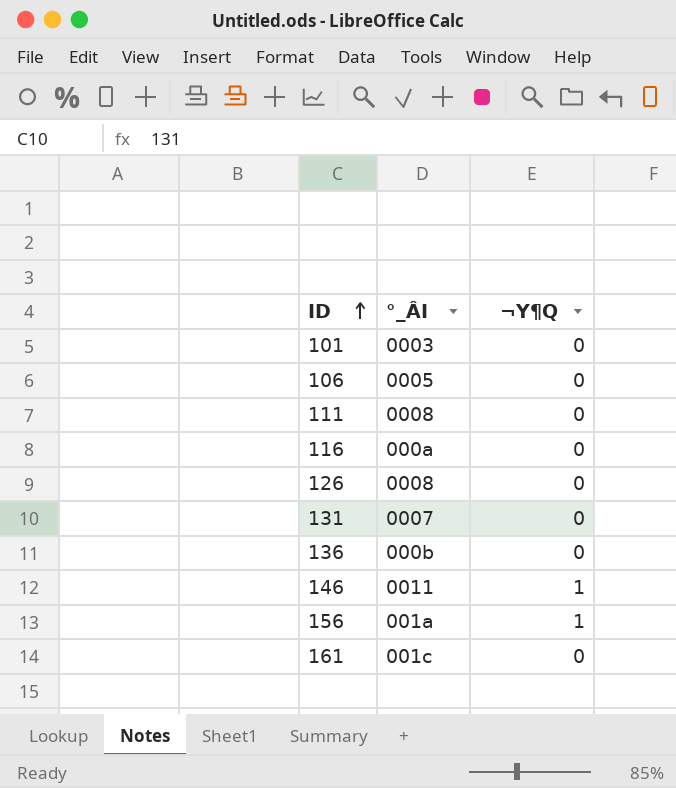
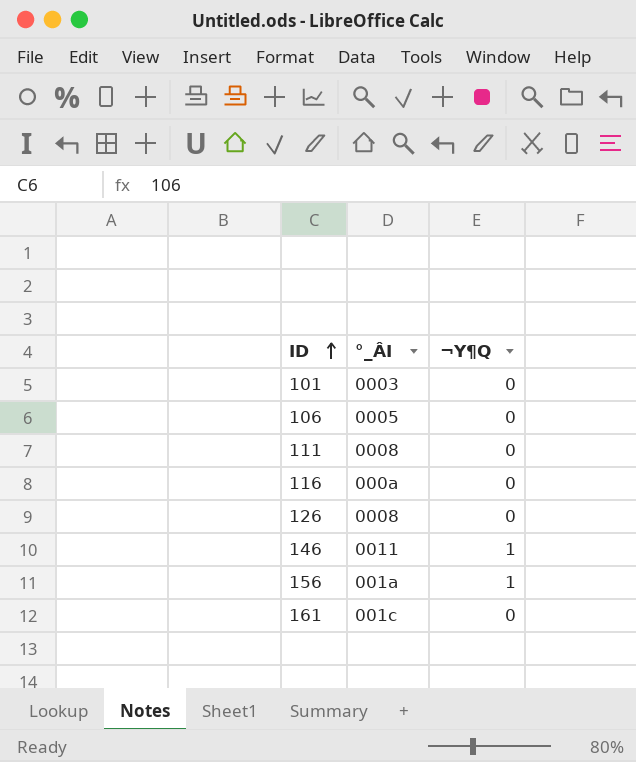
row 131: 0007 | 0 -> none
row 136: 000b | 0 -> none

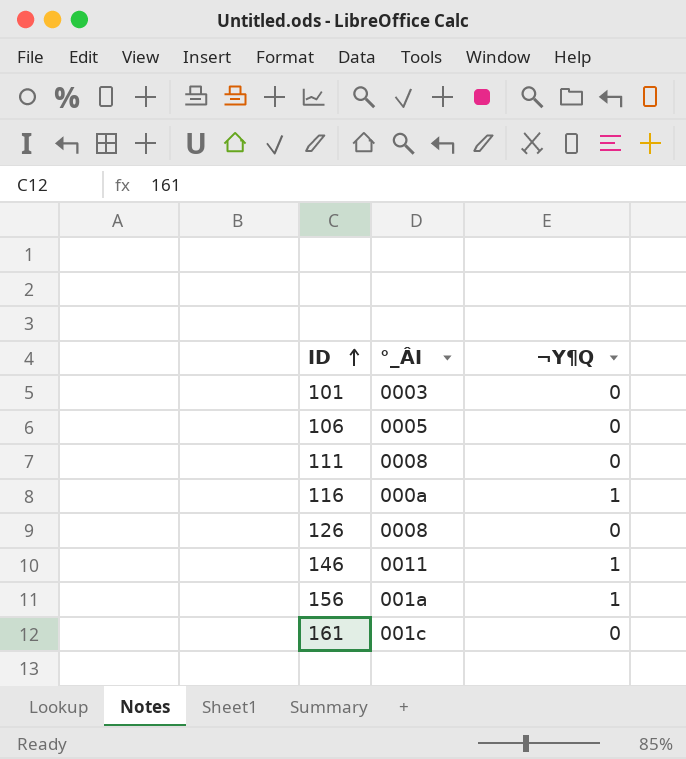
116 | ¬Y¶Q: 0 -> 1

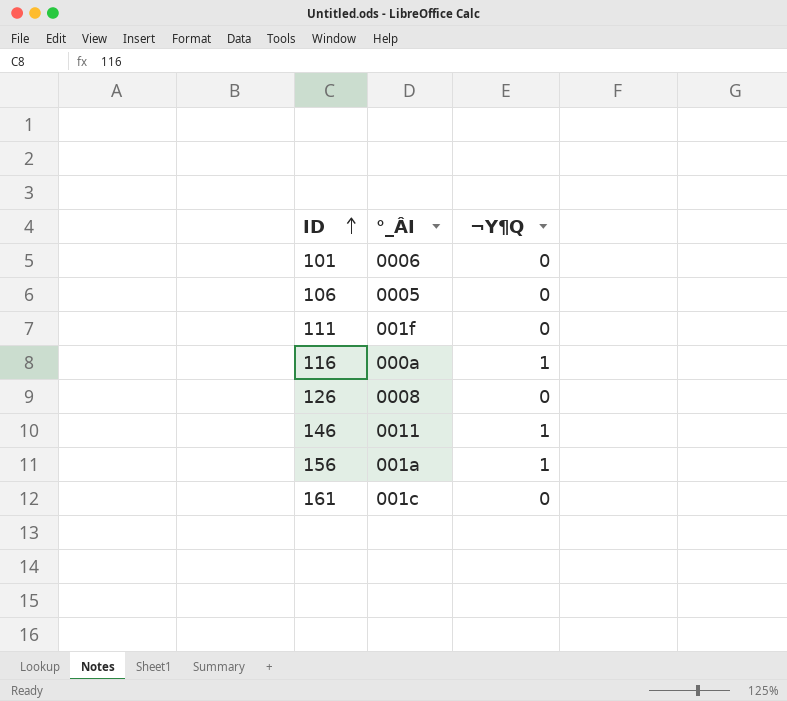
101 | °_ÂI: 0003 -> 0006
111 | °_ÂI: 0008 -> 001f

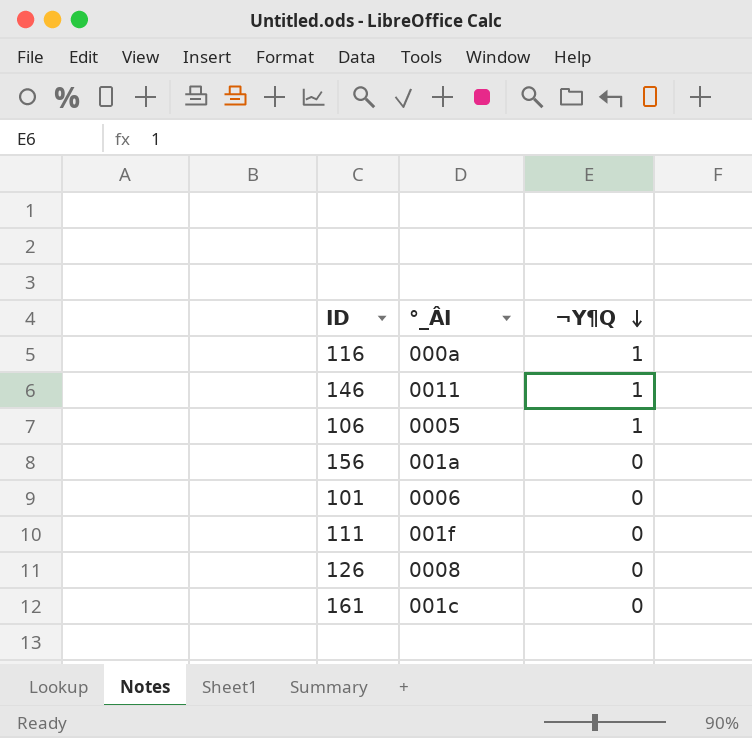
row order: ID ascending -> ¬Y¶Q descending
106 | ¬Y¶Q: 0 -> 1
156 | ¬Y¶Q: 1 -> 0

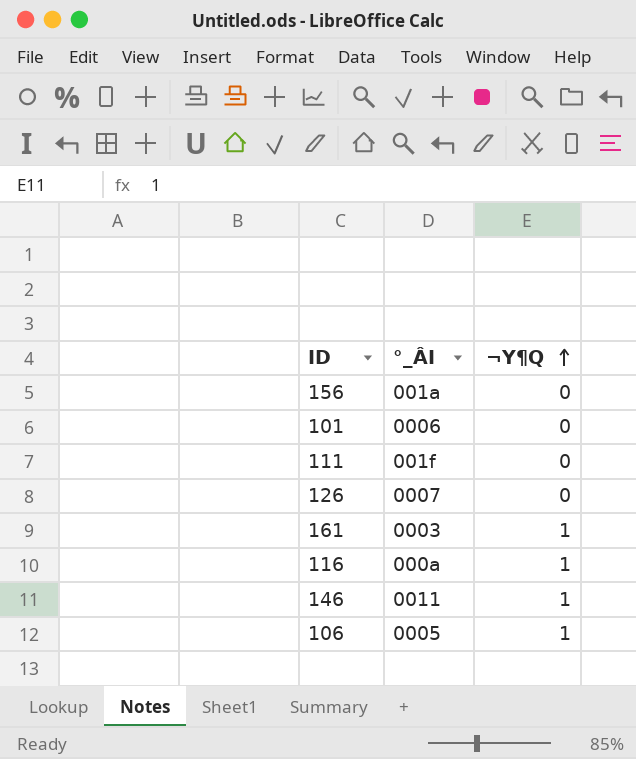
row order: ¬Y¶Q descending -> ¬Y¶Q ascending
126 | °_ÂI: 0008 -> 0007
161 | °_ÂI: 001c -> 0003
161 | ¬Y¶Q: 0 -> 1

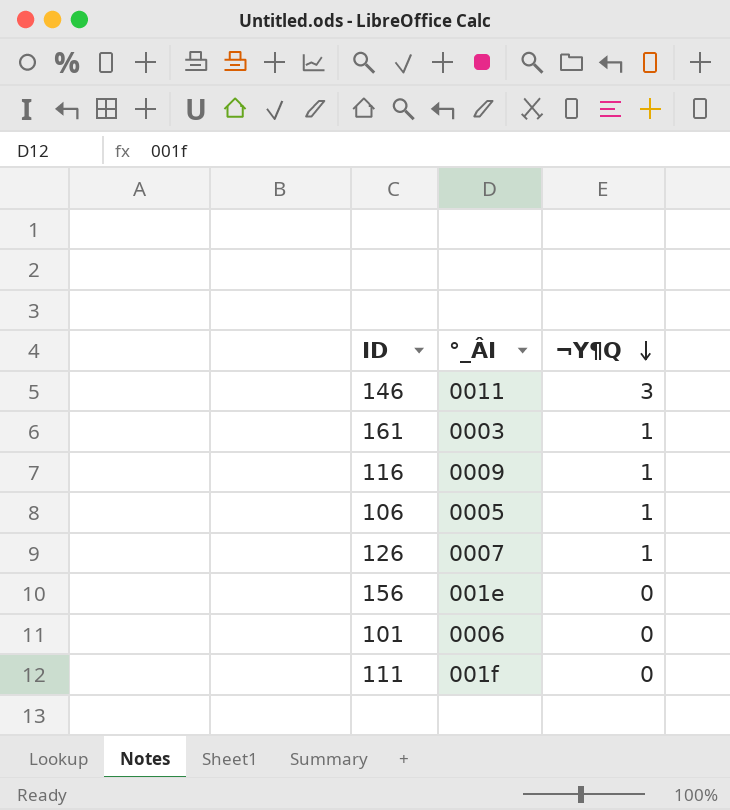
row order: ¬Y¶Q ascending -> ¬Y¶Q descending
146 | ¬Y¶Q: 1 -> 3
116 | °_ÂI: 000a -> 0009
126 | ¬Y¶Q: 0 -> 1
156 | °_ÂI: 001a -> 001e

